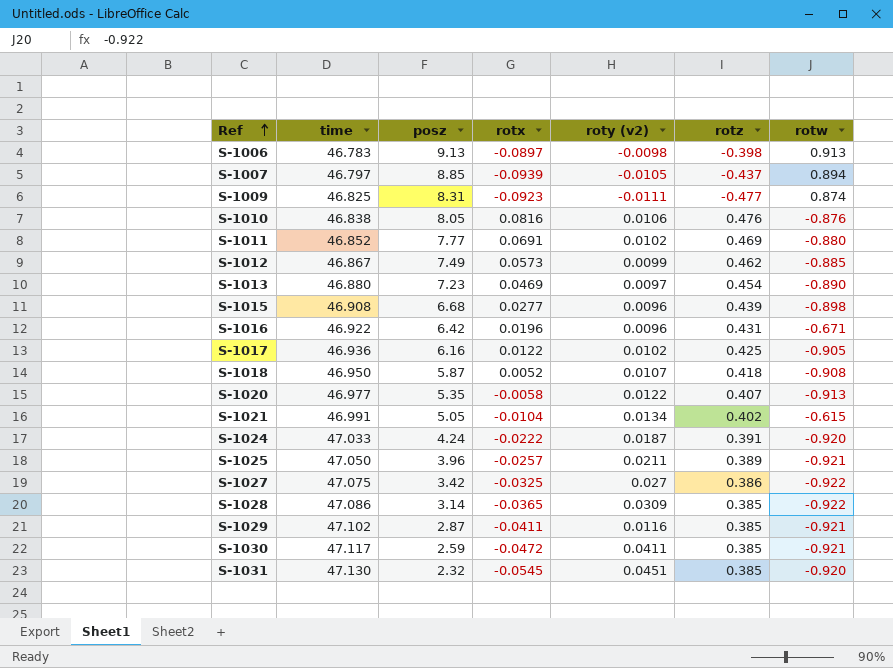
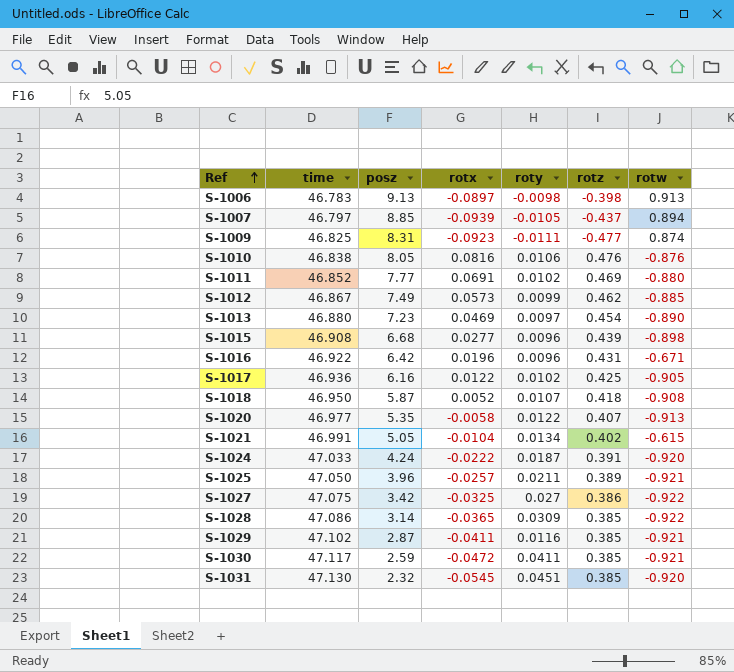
column name: roty (v2) -> roty

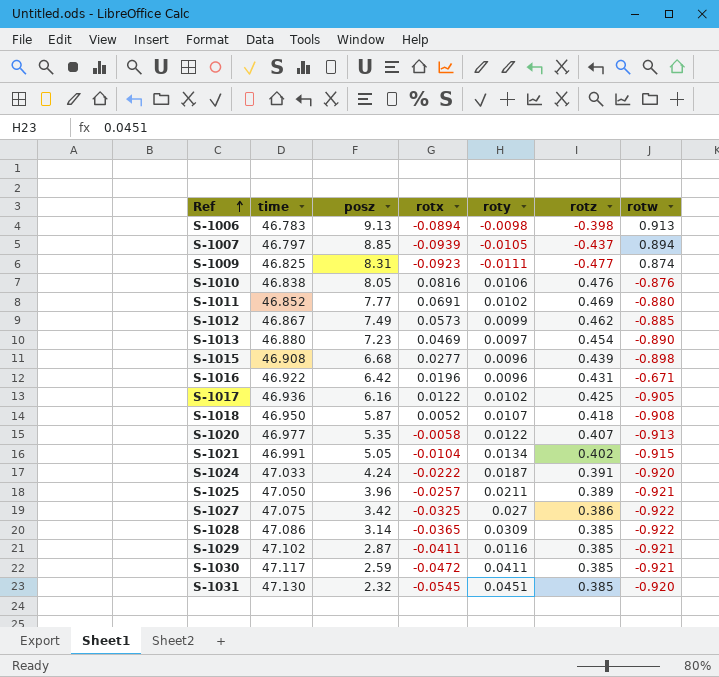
S-1006 | rotx: -0.0897 -> -0.0894
S-1021 | rotw: -0.615 -> -0.915

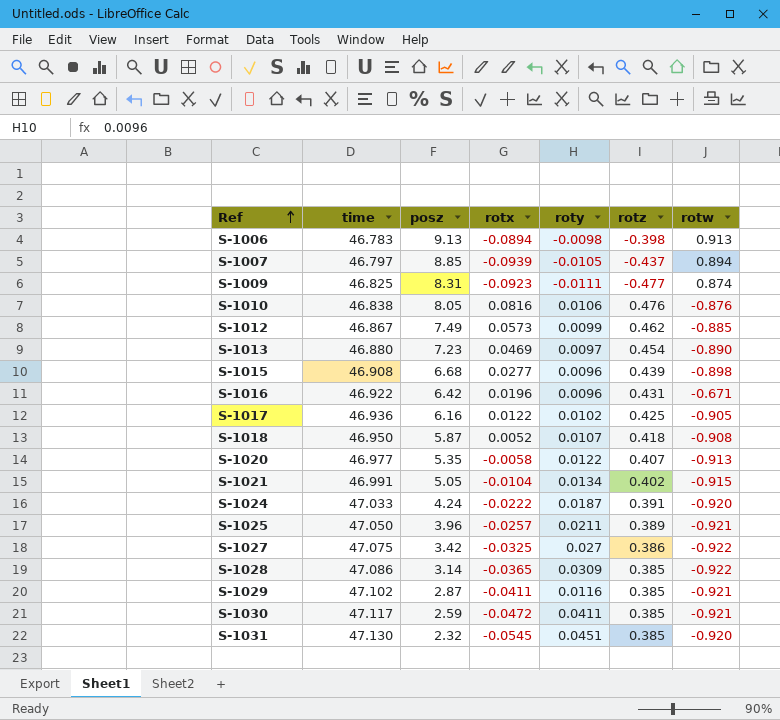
row S-1011: 46.852 | 7.77 | 0.0691 | 0.0102 | 0.469 | -0.880 -> none

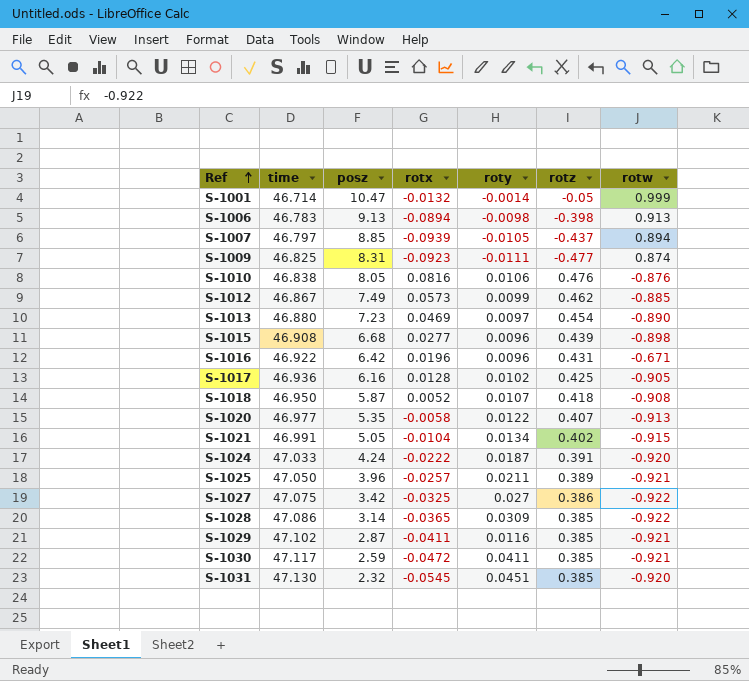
row S-1001: none -> 46.714 | 10.47 | -0.0132 | -0.0014 | -0.05 | 0.999
S-1017 | rotx: 0.0122 -> 0.0128

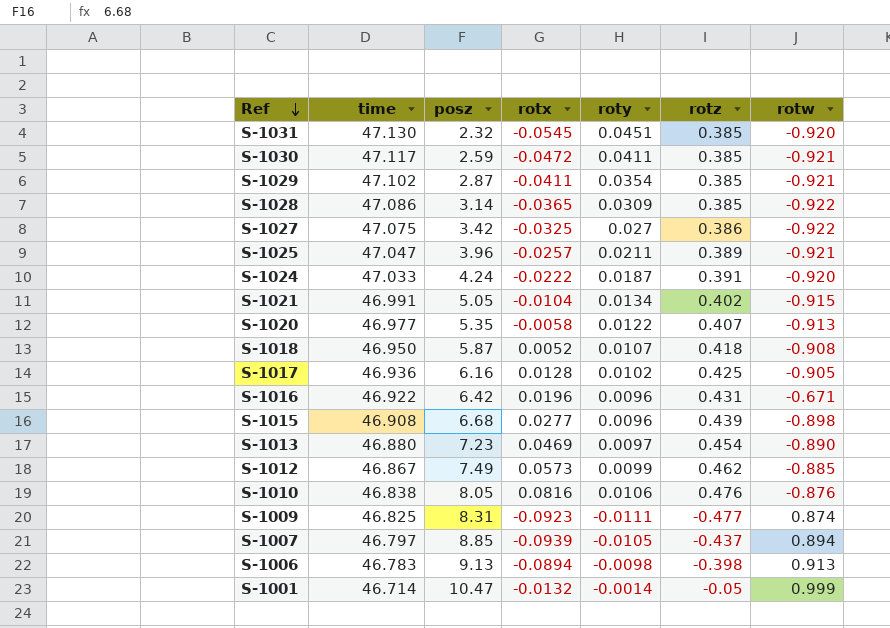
row order: Ref ascending -> Ref descending
S-1029 | roty: 0.0116 -> 0.0354
S-1025 | time: 47.050 -> 47.047

